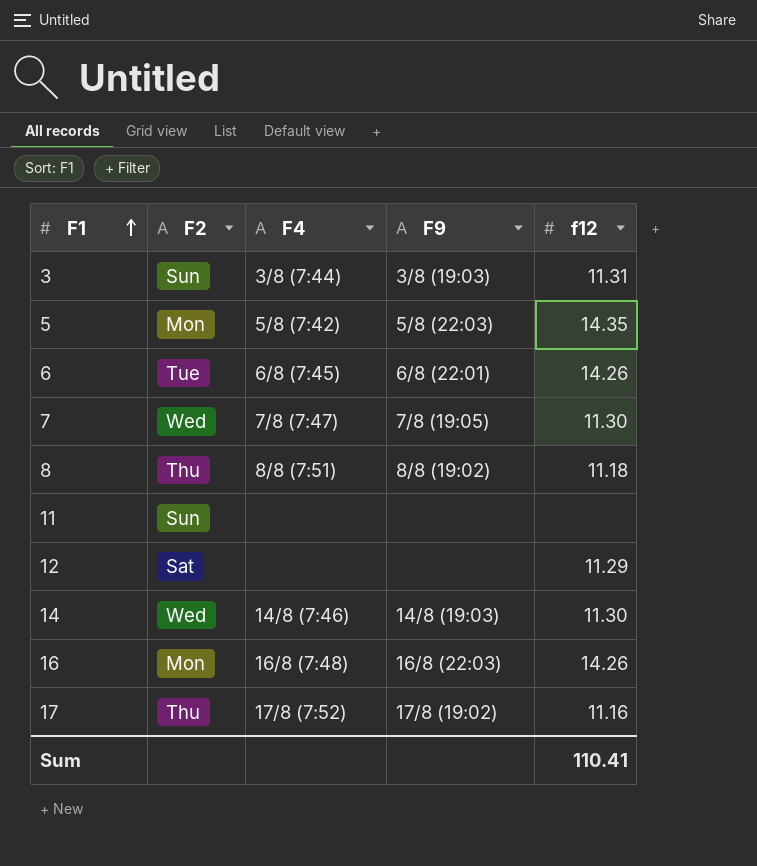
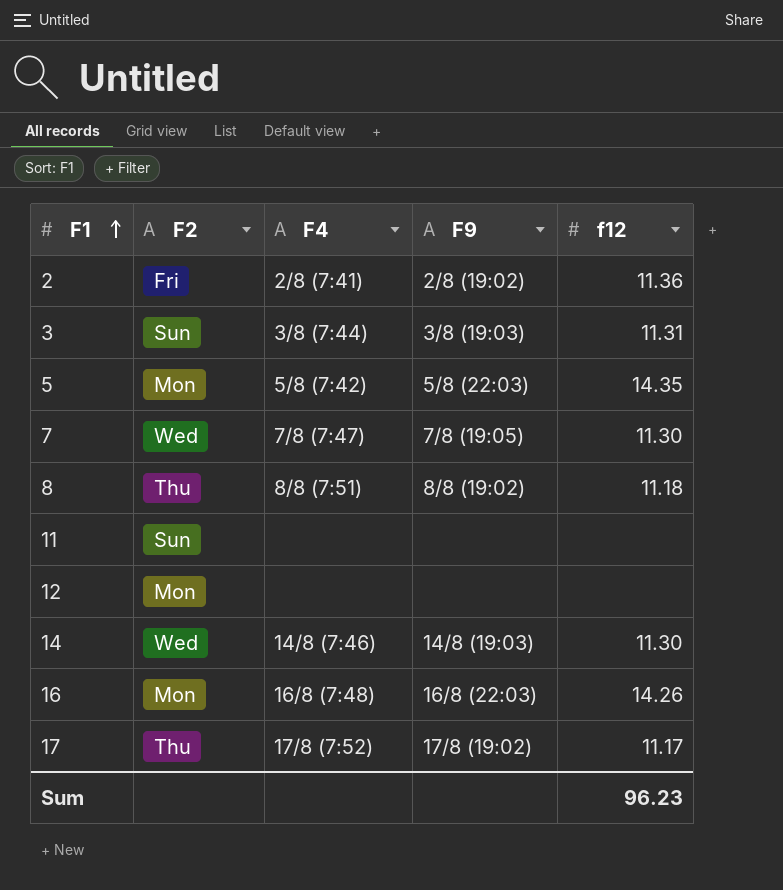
row 6: Tue | 6/8 (7:45) | 6/8 (22:01) | 14.26 -> none
row 2: none -> Fri | 2/8 (7:41) | 2/8 (19:02) | 11.36
12 | F2: Sat -> Mon
12 | f12: 11.29 -> none
17 | f12: 11.16 -> 11.17
Sum | f12: 110.41 -> 96.23

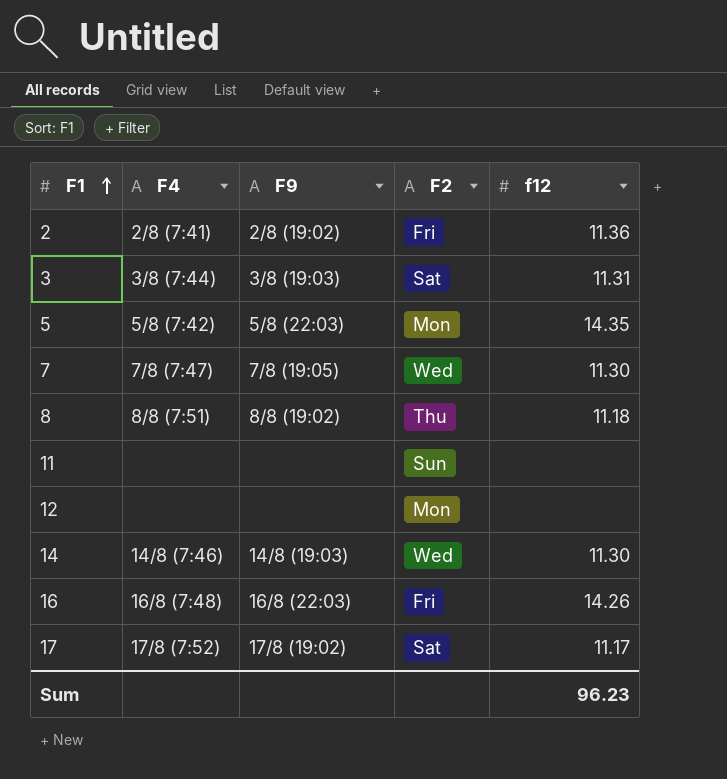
column F2 | position: 2 -> 4
3 | F2: Sun -> Sat
16 | F2: Mon -> Fri
17 | F2: Thu -> Sat

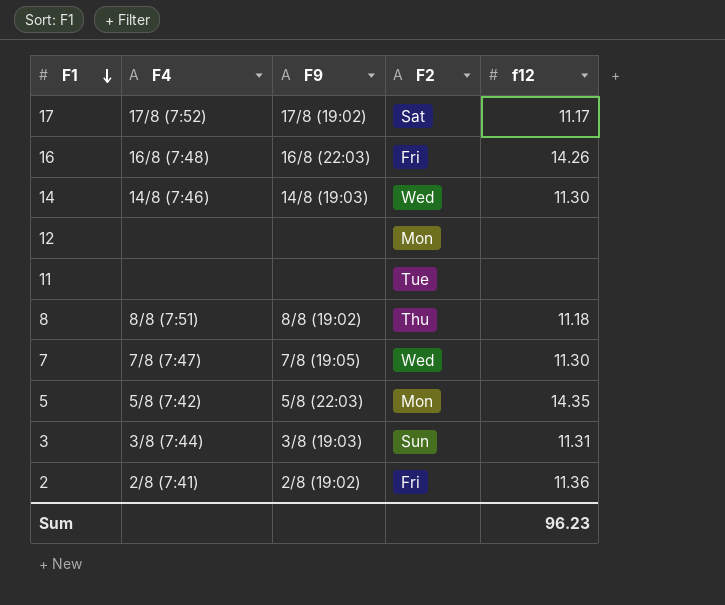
row order: F1 ascending -> F1 descending
11 | F2: Sun -> Tue
3 | F2: Sat -> Sun

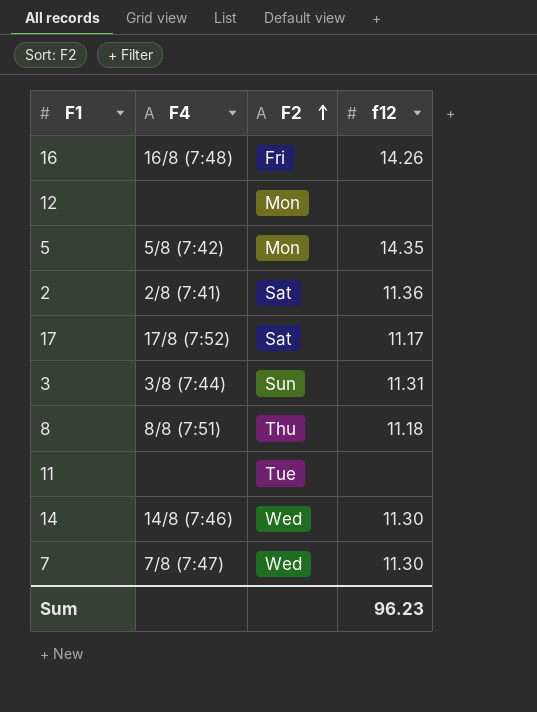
row order: F1 descending -> F2 ascending
column F9 | position: 3 -> none
2 | F2: Fri -> Sat

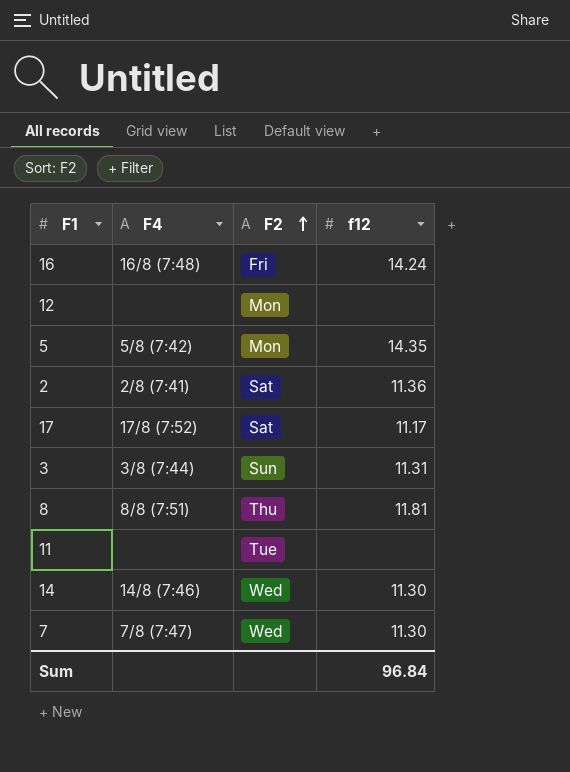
16 | f12: 14.26 -> 14.24
8 | f12: 11.18 -> 11.81
Sum | f12: 96.23 -> 96.84

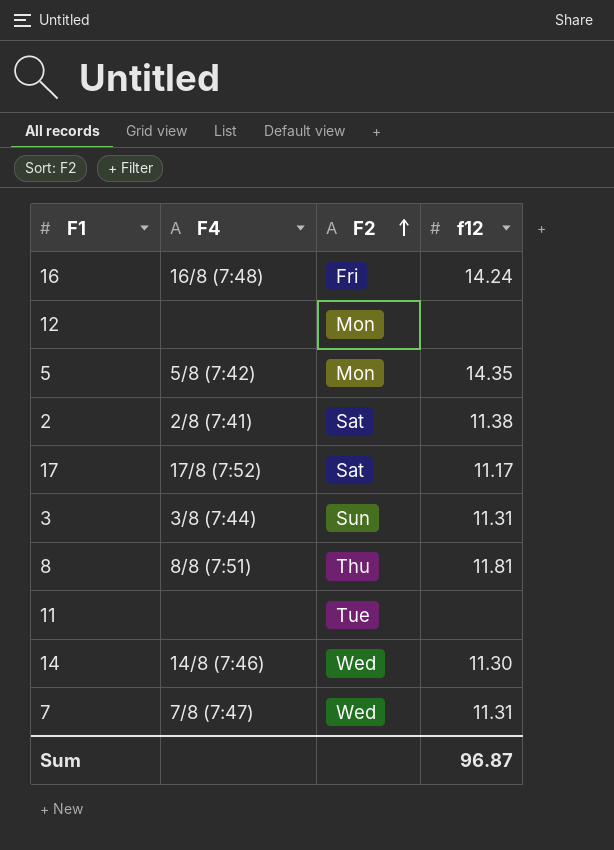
2 | f12: 11.36 -> 11.38
7 | f12: 11.30 -> 11.31
Sum | f12: 96.84 -> 96.87

